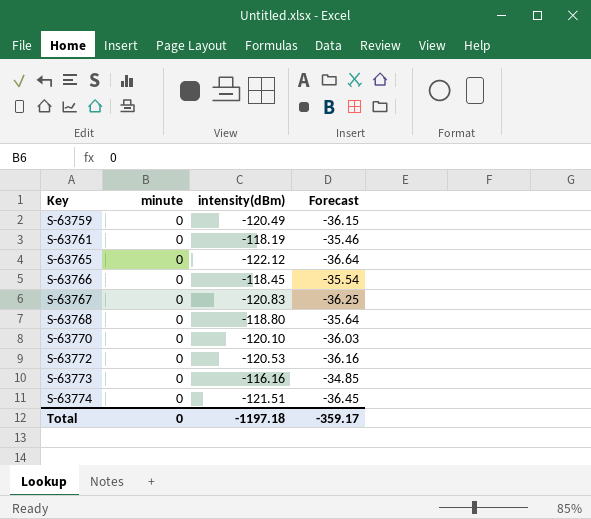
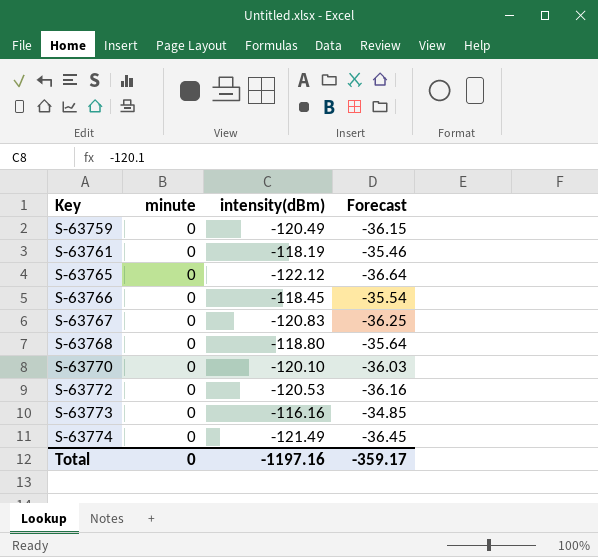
S-63774 | intensity(dBm): -121.51 -> -121.49
Total | intensity(dBm): -1197.18 -> -1197.16

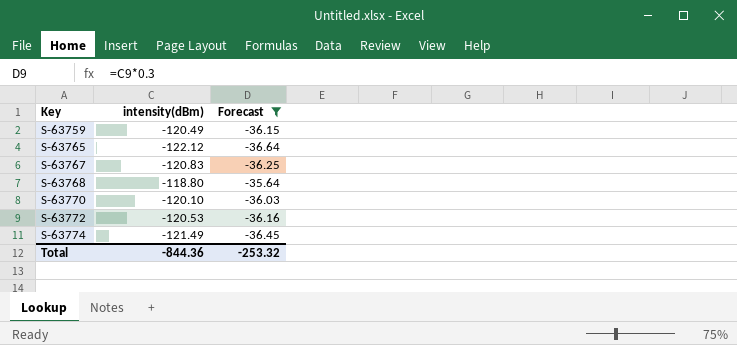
filter: none -> Forecast <= -35.64
column minute | position: 2 -> none
Total | intensity(dBm): -1197.16 -> -844.36
Total | Forecast: -359.17 -> -253.32

